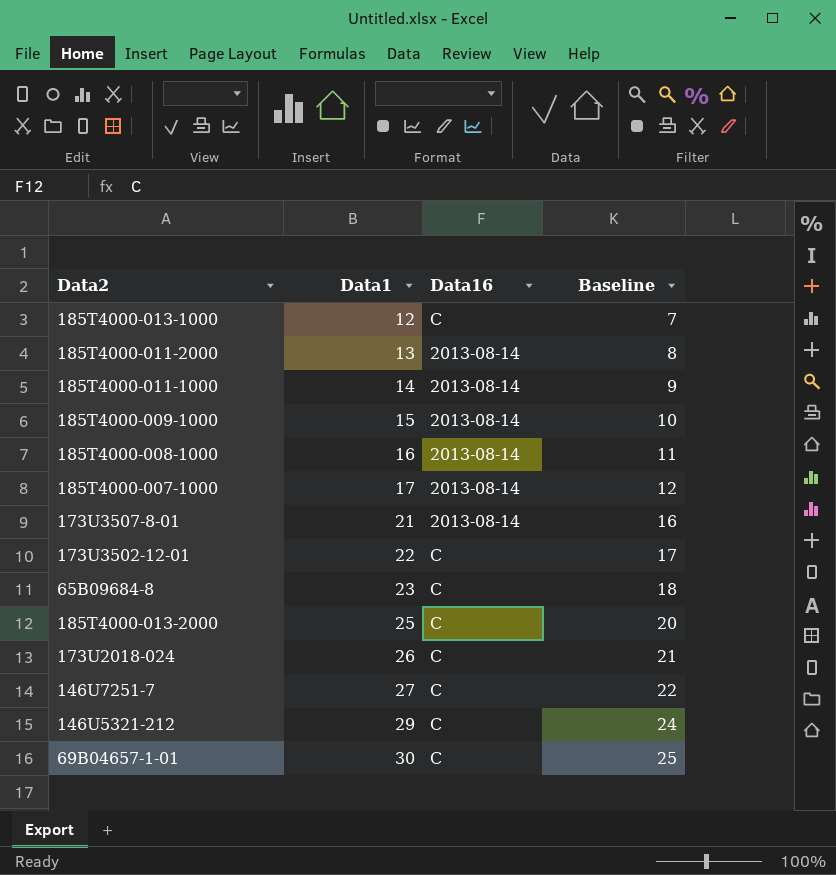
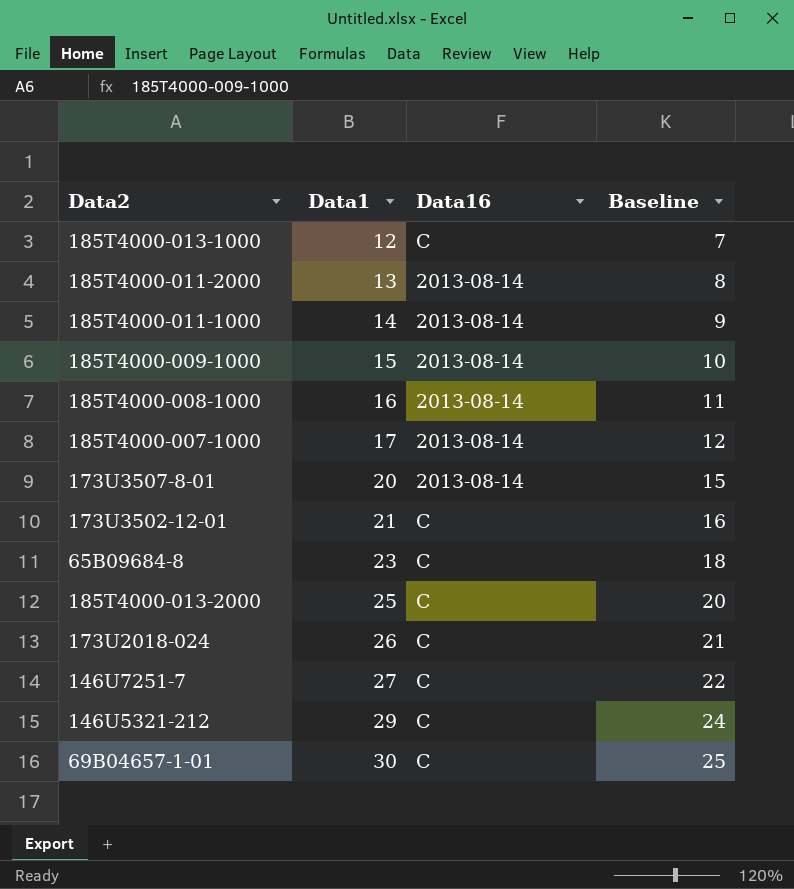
173U3507-8-01 | Data1: 21 -> 20
173U3507-8-01 | Baseline: 16 -> 15
173U3502-12-01 | Data1: 22 -> 21
173U3502-12-01 | Baseline: 17 -> 16

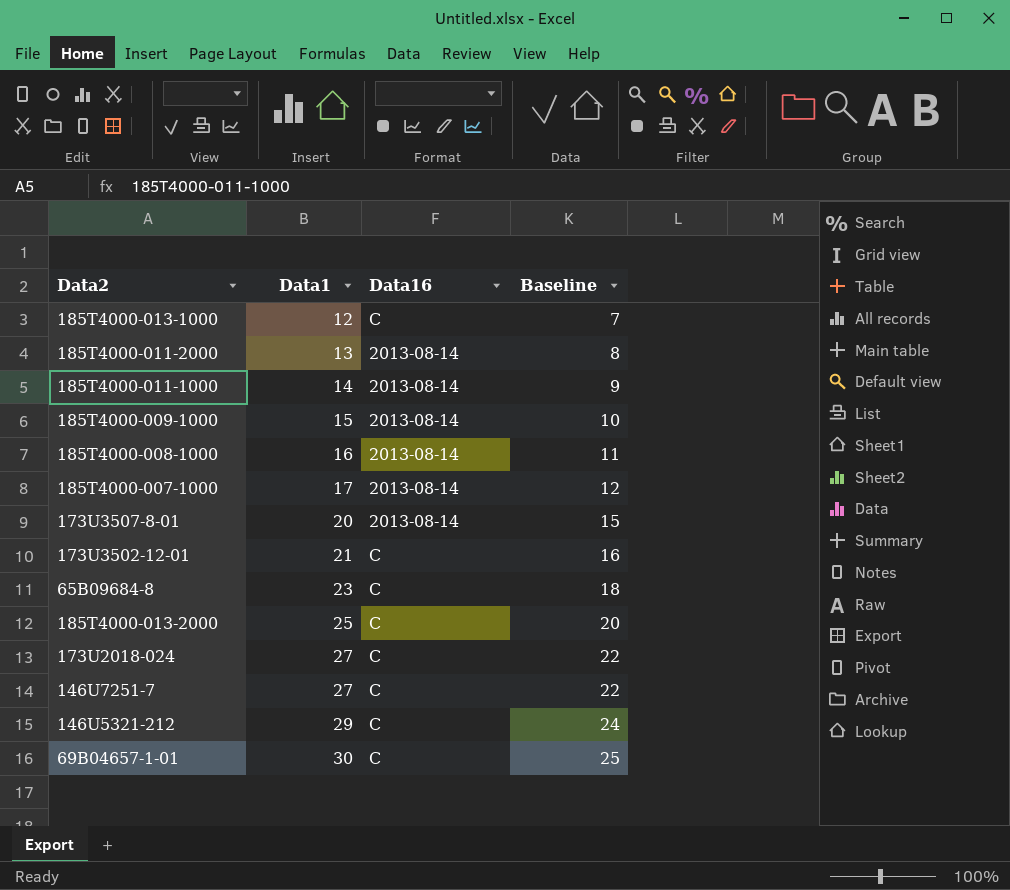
173U2018-024 | Data1: 26 -> 27
173U2018-024 | Baseline: 21 -> 22

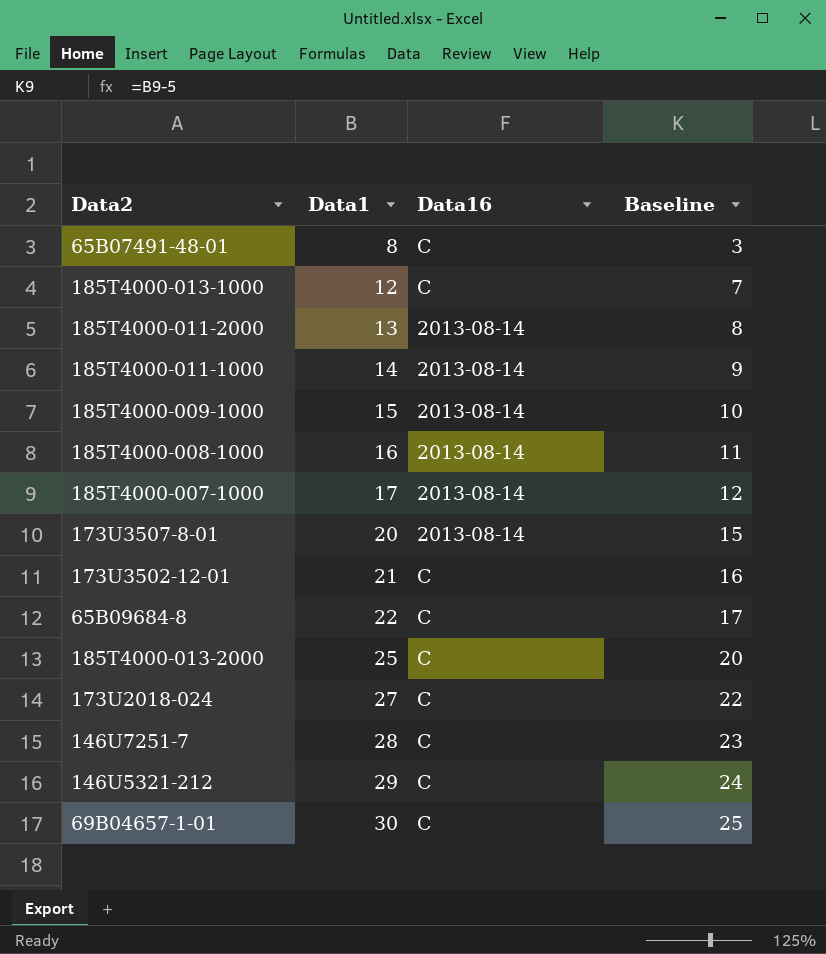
row 65B07491-48-01: none -> 8 | C | 3
65B09684-8 | Data1: 23 -> 22
65B09684-8 | Baseline: 18 -> 17
146U7251-7 | Data1: 27 -> 28
146U7251-7 | Baseline: 22 -> 23

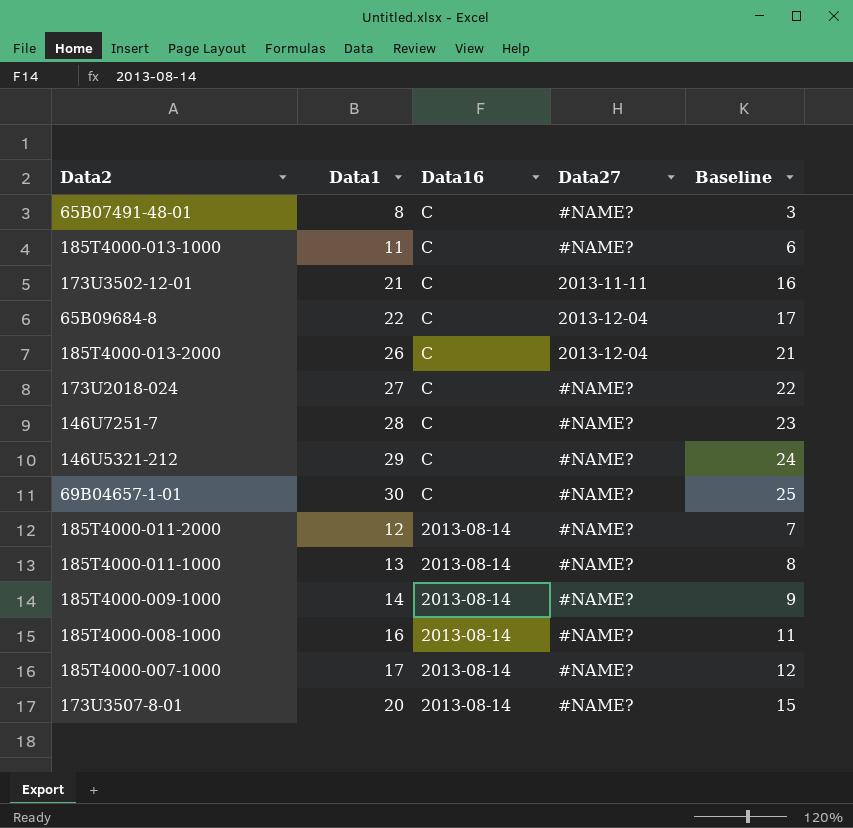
row order: Data1 ascending -> Data16 descending
column Data27 | position: none -> 4
185T4000-013-1000 | Data1: 12 -> 11
185T4000-013-1000 | Baseline: 7 -> 6
185T4000-013-2000 | Data1: 25 -> 26
185T4000-013-2000 | Baseline: 20 -> 21
185T4000-011-2000 | Data1: 13 -> 12
185T4000-011-2000 | Baseline: 8 -> 7
185T4000-011-1000 | Data1: 14 -> 13
185T4000-011-1000 | Baseline: 9 -> 8
185T4000-009-1000 | Data1: 15 -> 14
185T4000-009-1000 | Baseline: 10 -> 9

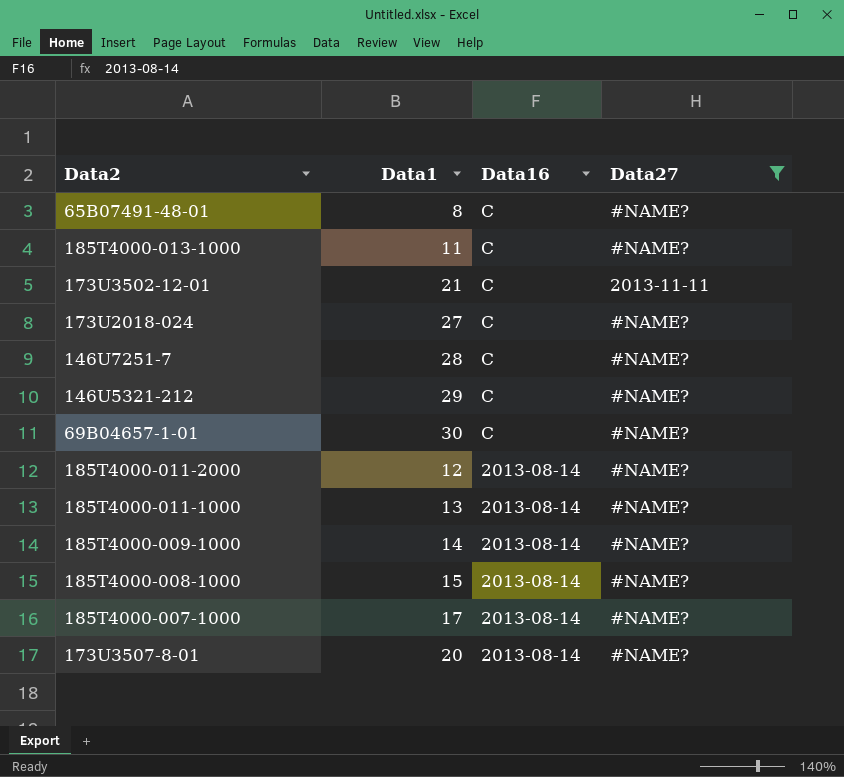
filter: none -> Data27 != 2013-12-04
column Baseline | formula: [Data1] - 5 -> none
185T4000-008-1000 | Data1: 16 -> 15

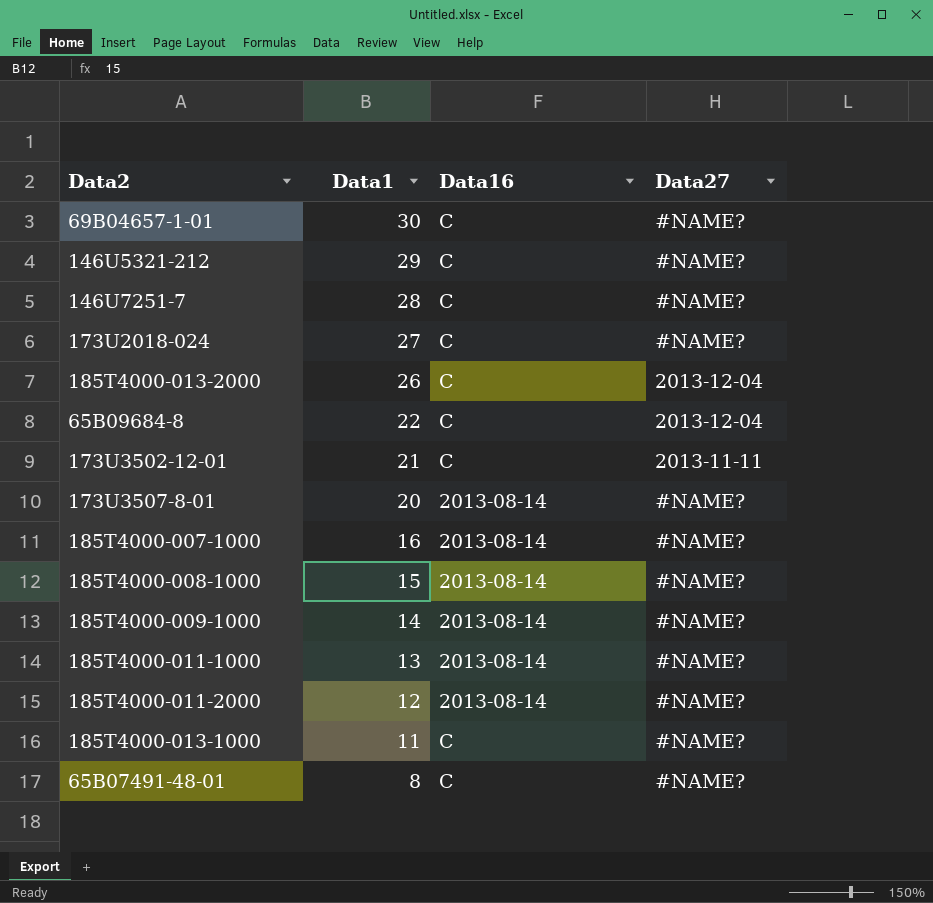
filter: Data27 != 2013-12-04 -> none
row order: Data16 descending -> Data1 descending
185T4000-007-1000 | Data1: 17 -> 16

